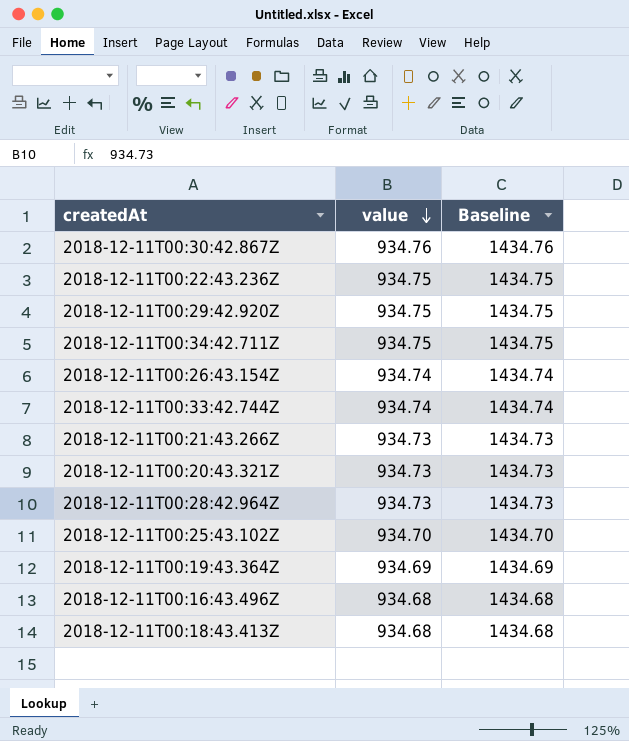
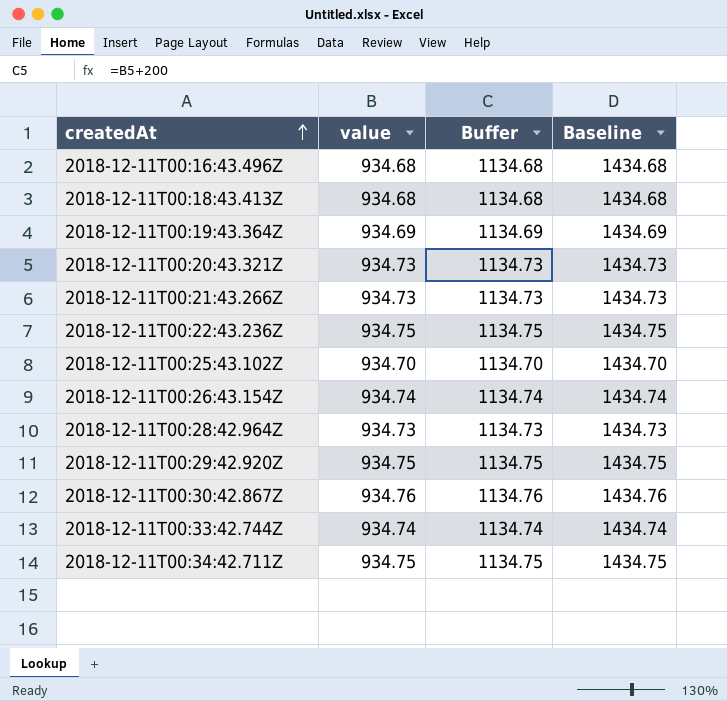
row order: value descending -> createdAt ascending
column Buffer | formula: none -> [value] + 200

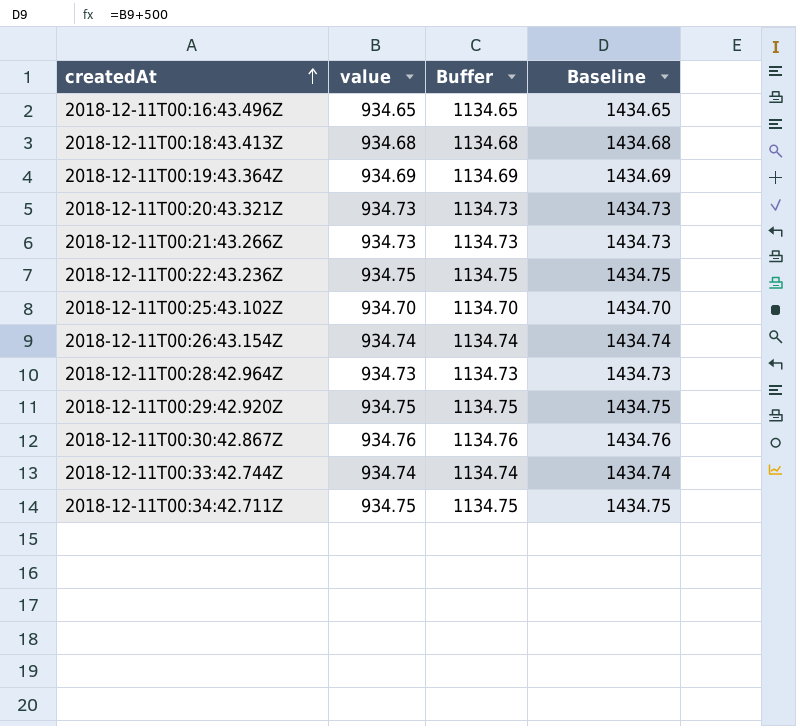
2018-12-11T00:16:43.496Z | value: 934.68 -> 934.65
2018-12-11T00:16:43.496Z | Buffer: 1134.68 -> 1134.65
2018-12-11T00:16:43.496Z | Baseline: 1434.68 -> 1434.65

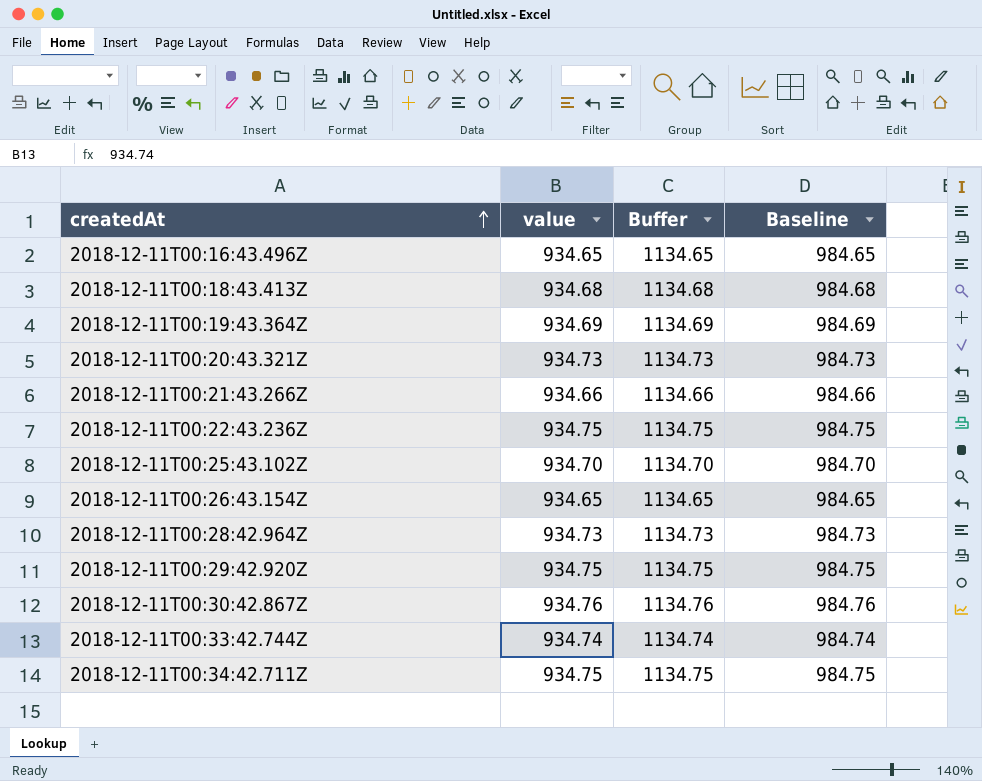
column Baseline | formula: [value] + 500 -> [value] + 50
2018-12-11T00:21:43.266Z | value: 934.73 -> 934.66
2018-12-11T00:21:43.266Z | Buffer: 1134.73 -> 1134.66
2018-12-11T00:26:43.154Z | value: 934.74 -> 934.65
2018-12-11T00:26:43.154Z | Buffer: 1134.74 -> 1134.65

